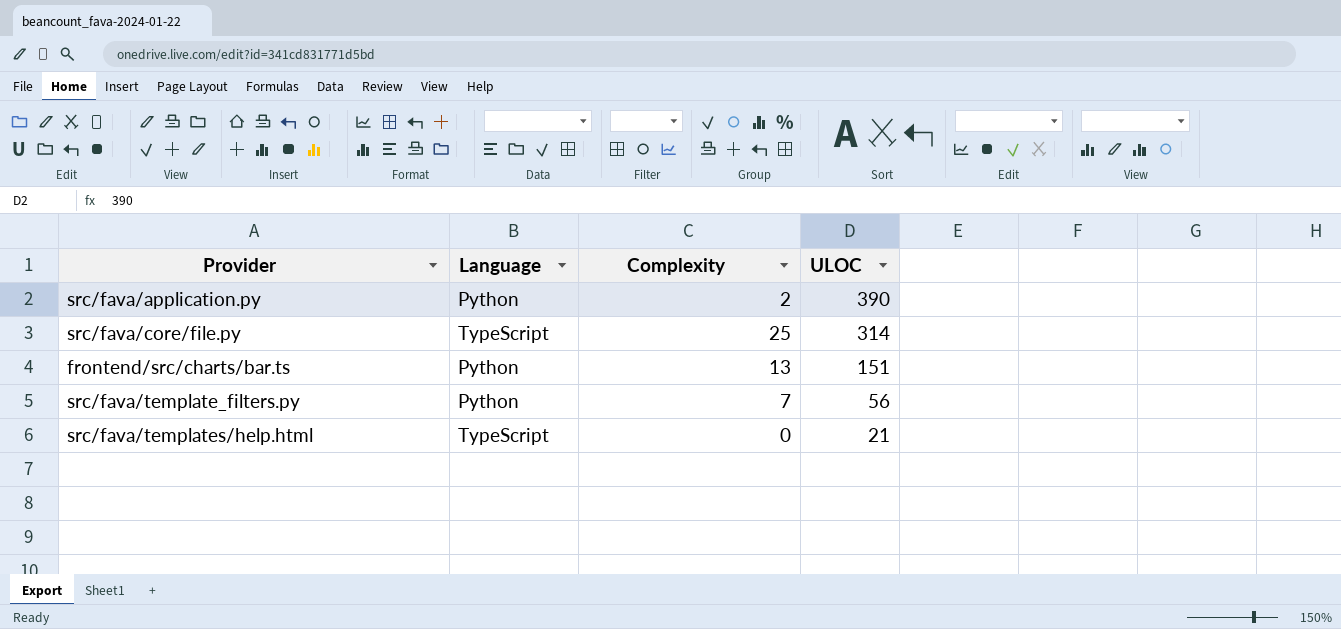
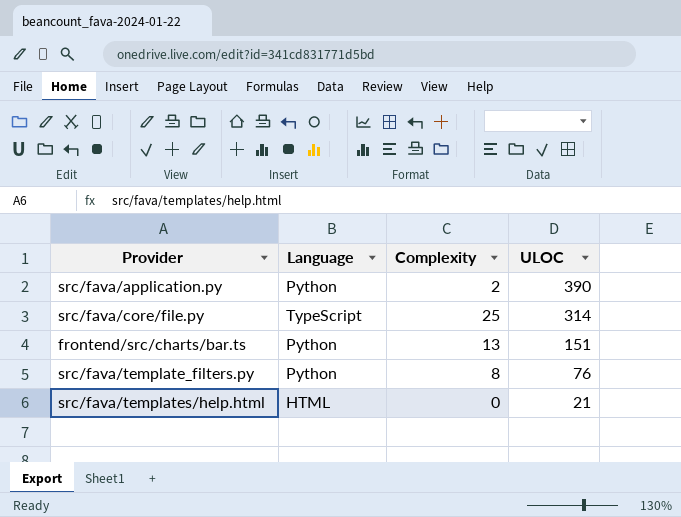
src/fava/template_filters.py | Complexity: 7 -> 8
src/fava/template_filters.py | ULOC: 56 -> 76
src/fava/templates/help.html | Language: TypeScript -> HTML

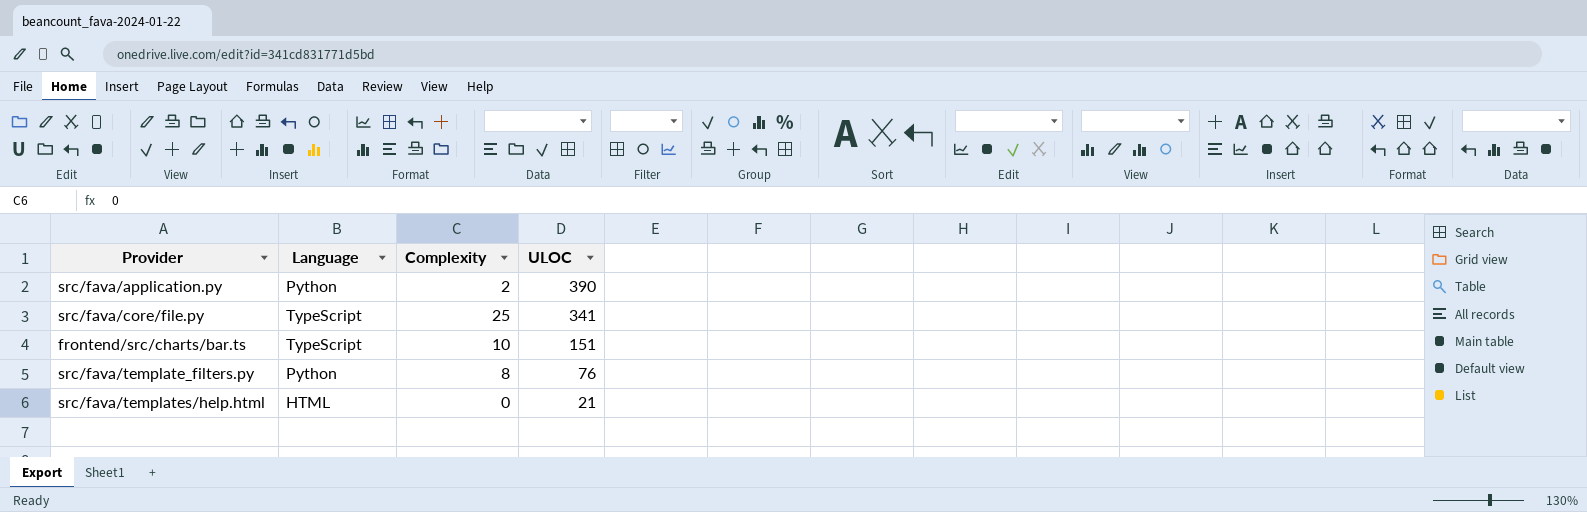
src/fava/core/file.py | ULOC: 314 -> 341
frontend/src/charts/bar.ts | Language: Python -> TypeScript
frontend/src/charts/bar.ts | Complexity: 13 -> 10

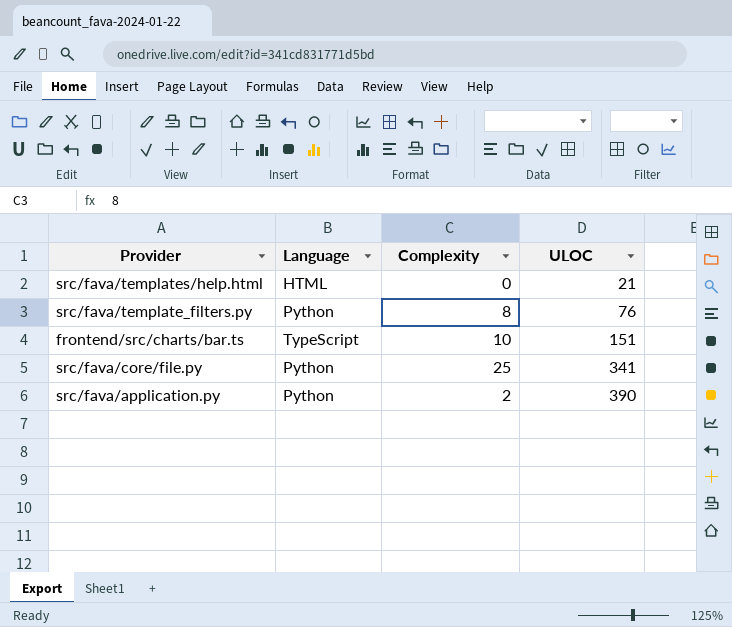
row order: ULOC descending -> ULOC ascending
src/fava/core/file.py | Language: TypeScript -> Python

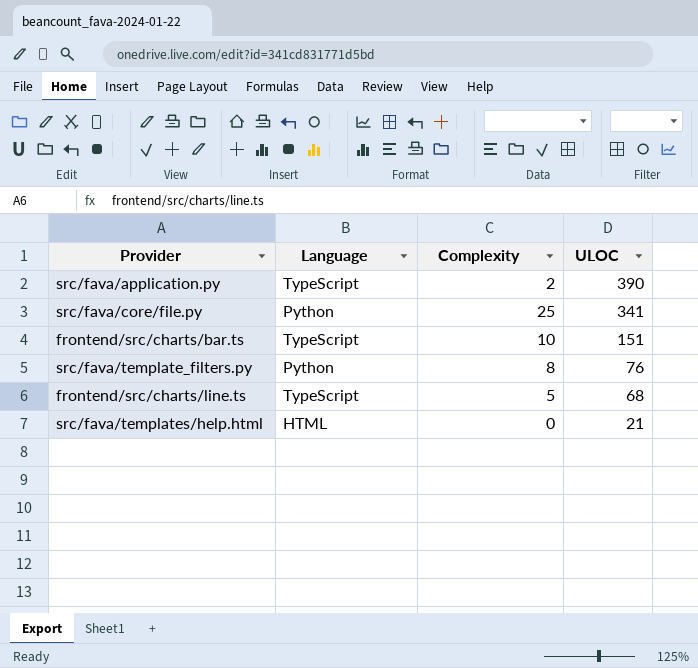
row order: ULOC ascending -> ULOC descending
src/fava/application.py | Language: Python -> TypeScript
row frontend/src/charts/line.ts: none -> TypeScript | 5 | 68

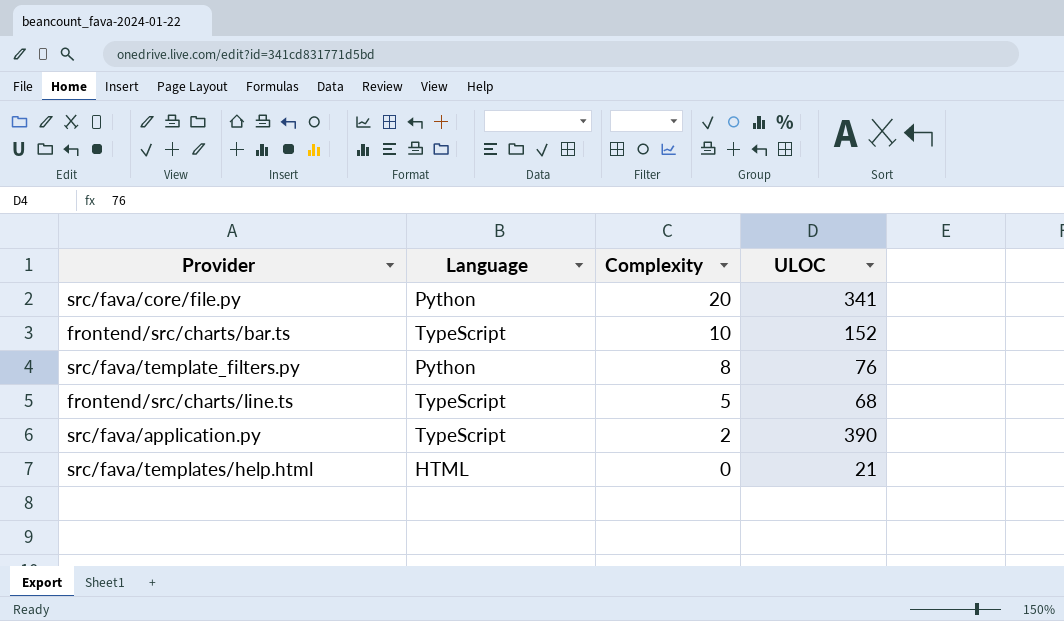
row order: ULOC descending -> Complexity descending
src/fava/core/file.py | Complexity: 25 -> 20
frontend/src/charts/bar.ts | ULOC: 151 -> 152

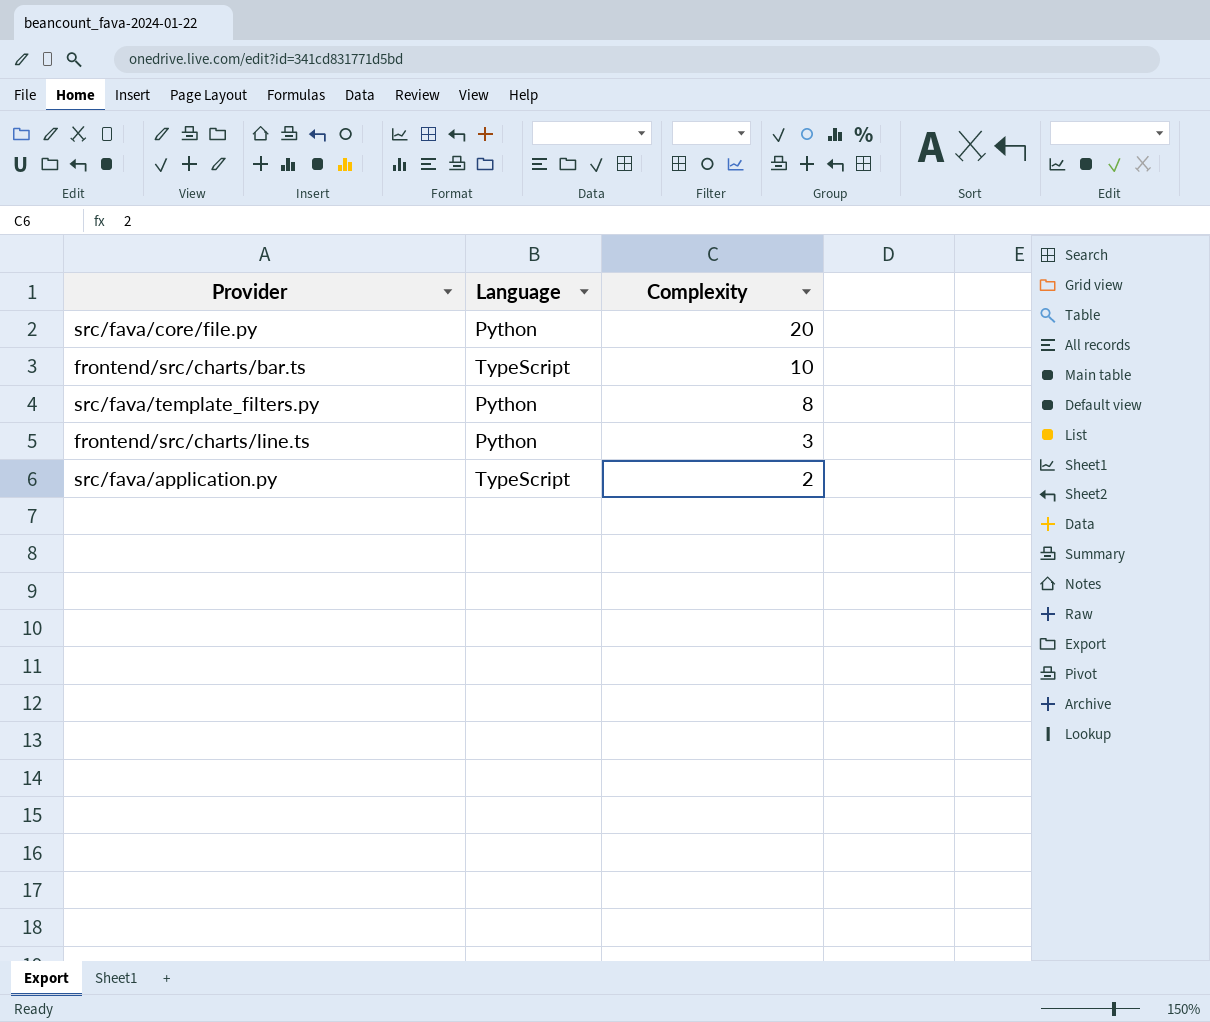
column ULOC | position: 4 -> none
row src/fava/templates/help.html: HTML | 0 | 21 -> none
frontend/src/charts/line.ts | Language: TypeScript -> Python
frontend/src/charts/line.ts | Complexity: 5 -> 3

